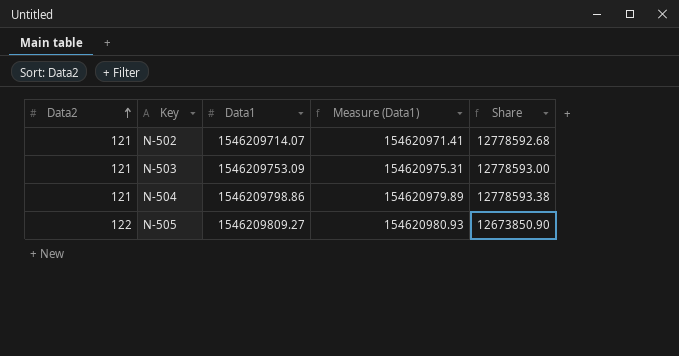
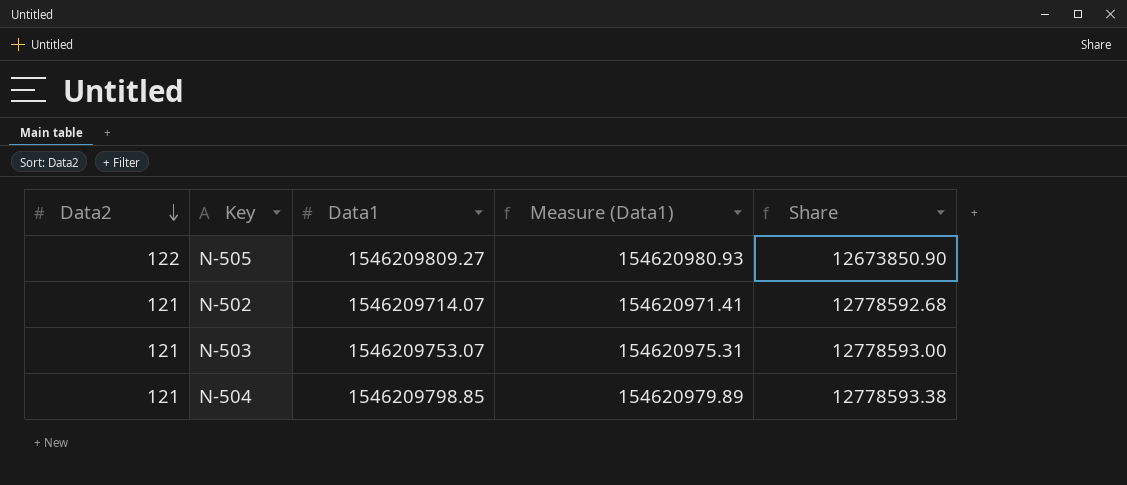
row order: Data2 ascending -> Data2 descending
N-503 | Data1: 1546209753.09 -> 1546209753.07
N-504 | Data1: 1546209798.86 -> 1546209798.85

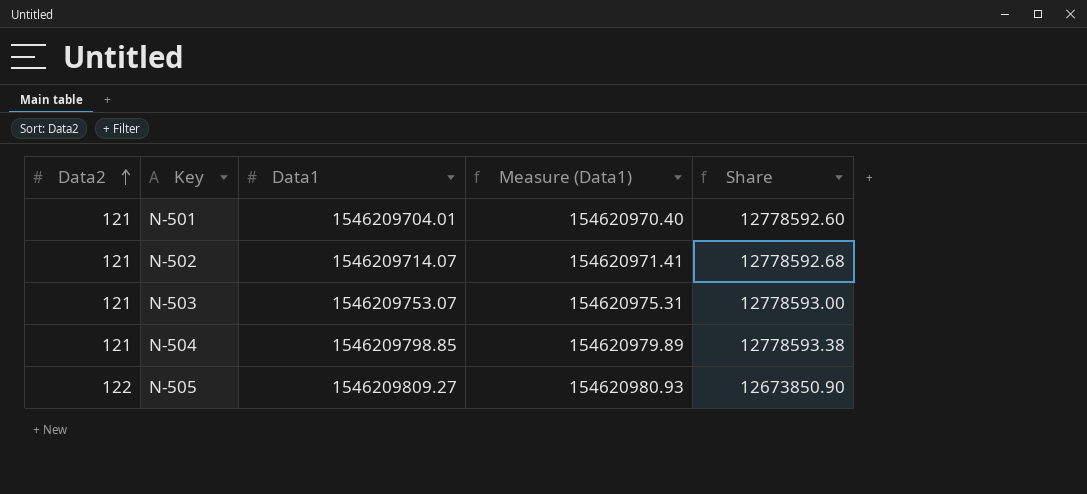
row order: Data2 descending -> Data2 ascending
row N-501: none -> 121 | 1546209704.01 | 154620970.40 | 12778592.60

